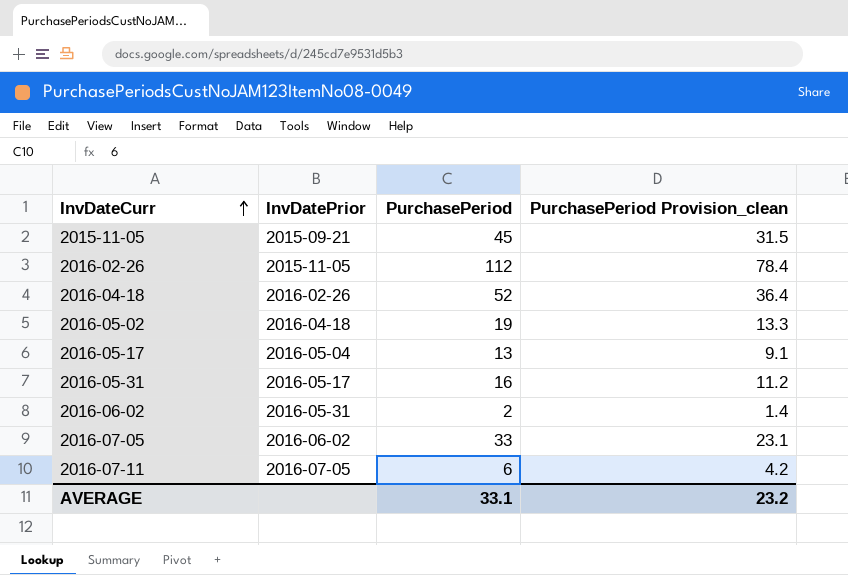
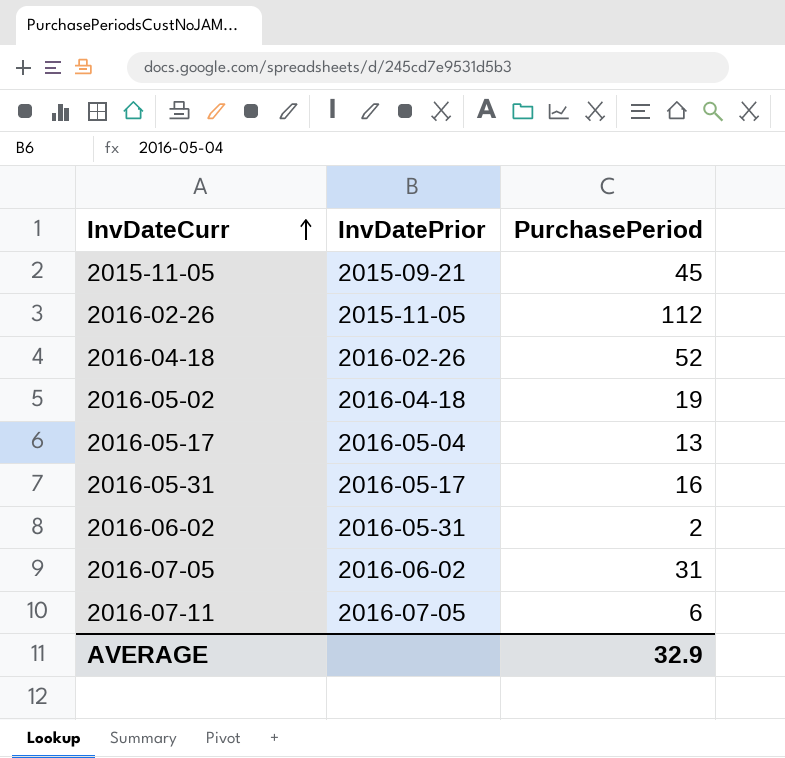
column PurchasePeriod Provision_clean | formula: [PurchasePeriod] * 0.7 -> none
2016-07-05 | PurchasePeriod: 33 -> 31
AVERAGE | PurchasePeriod: 33.1 -> 32.9

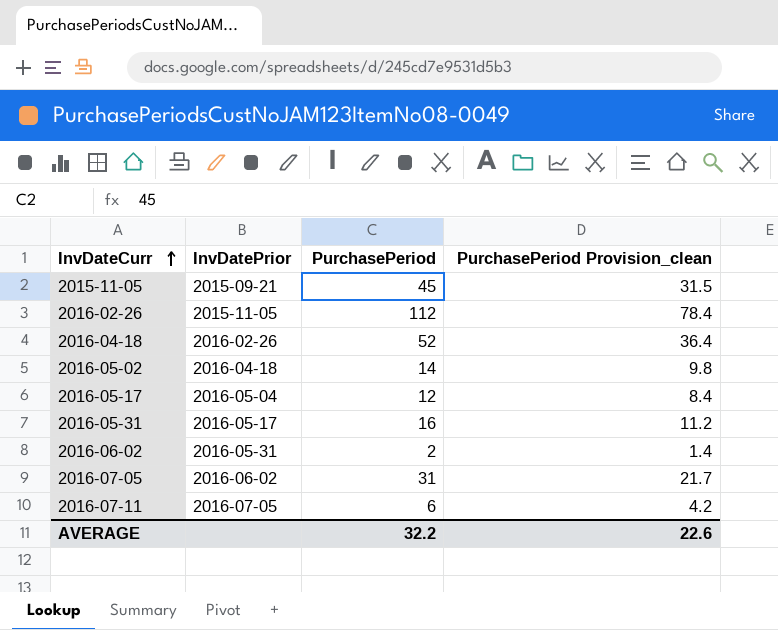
column PurchasePeriod Provision_clean | formula: none -> [PurchasePeriod] * 0.7
2016-05-02 | PurchasePeriod: 19 -> 14
2016-05-17 | PurchasePeriod: 13 -> 12
AVERAGE | PurchasePeriod: 32.9 -> 32.2

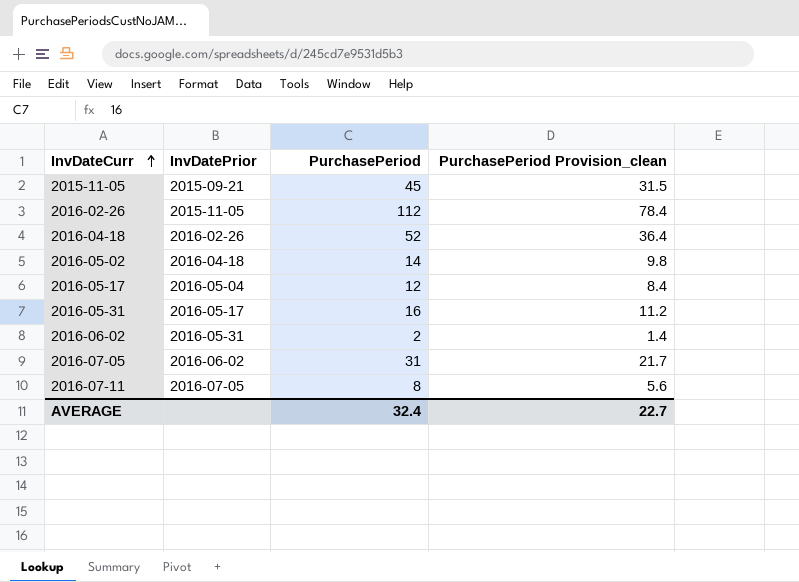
2016-07-11 | PurchasePeriod: 6 -> 8
2016-07-11 | PurchasePeriod Provision_clean: 4.2 -> 5.6
AVERAGE | PurchasePeriod: 32.2 -> 32.4
AVERAGE | PurchasePeriod Provision_clean: 22.6 -> 22.7

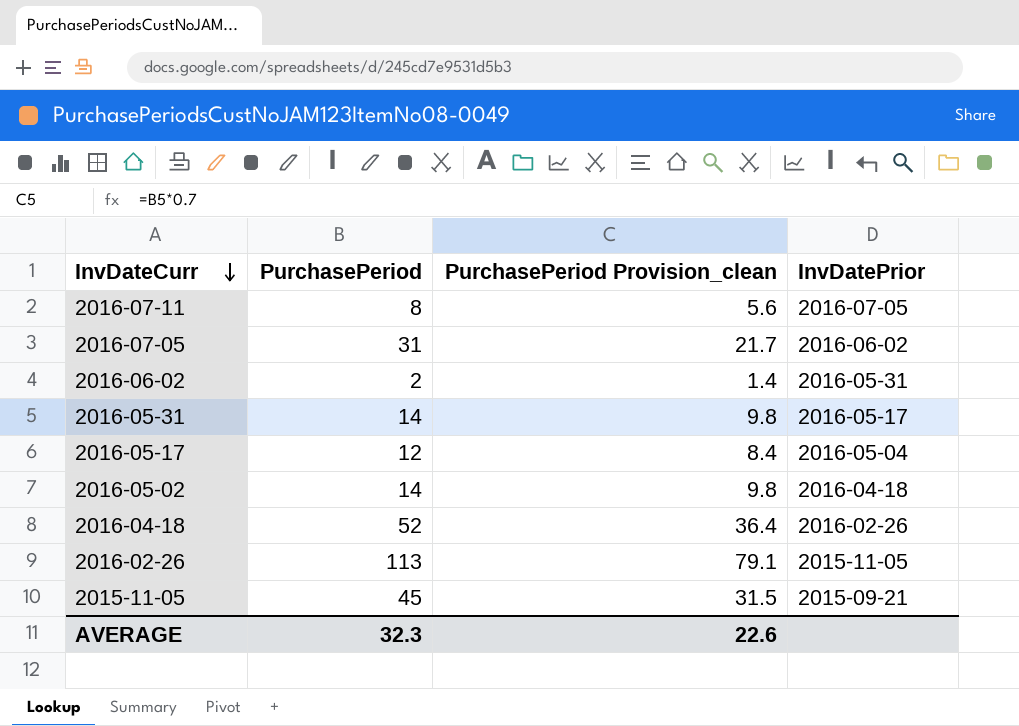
row order: InvDateCurr ascending -> InvDateCurr descending
column InvDatePrior | position: 2 -> 4
2016-05-31 | PurchasePeriod: 16 -> 14
2016-05-31 | PurchasePeriod Provision_clean: 11.2 -> 9.8
2016-02-26 | PurchasePeriod: 112 -> 113
2016-02-26 | PurchasePeriod Provision_clean: 78.4 -> 79.1
AVERAGE | PurchasePeriod: 32.4 -> 32.3
AVERAGE | PurchasePeriod Provision_clean: 22.7 -> 22.6

